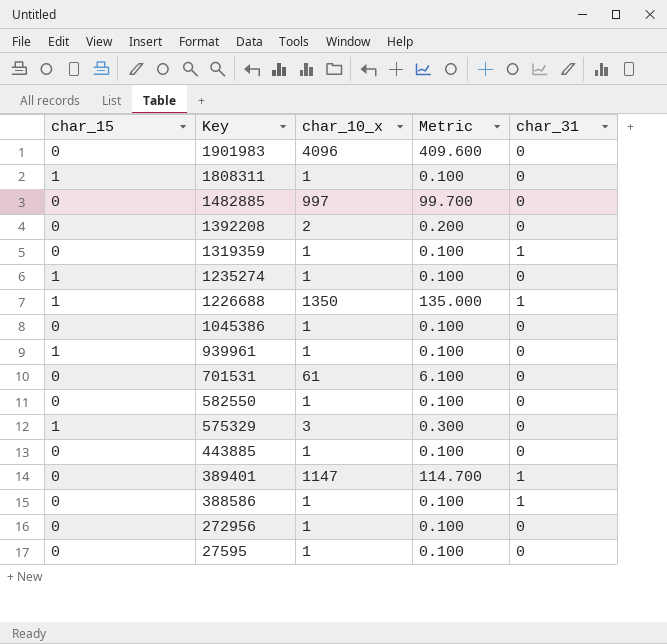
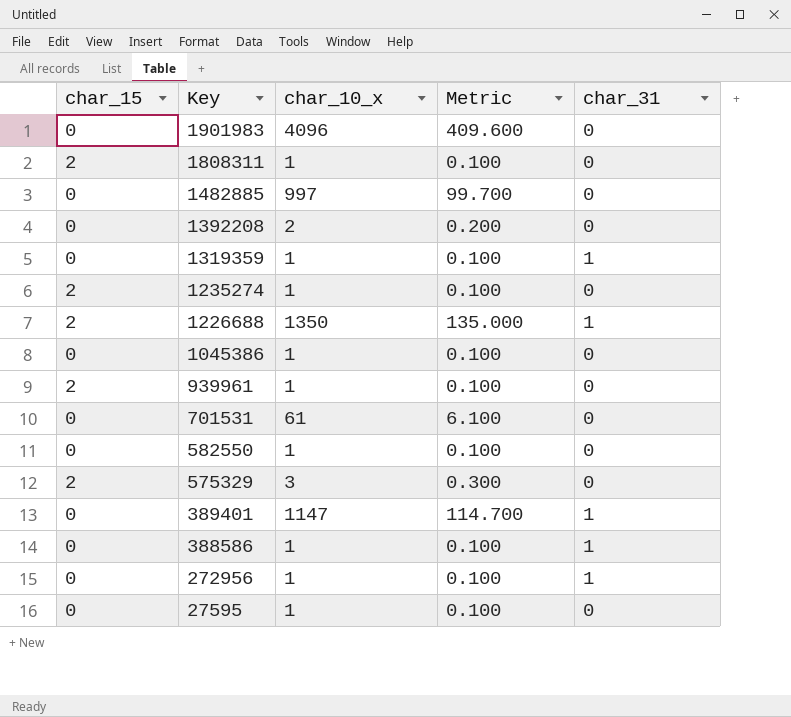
row 443885: 0 | 1 | 0.100 | 0 -> none
1808311 | char_15: 1 -> 2
1235274 | char_15: 1 -> 2
1226688 | char_15: 1 -> 2
939961 | char_15: 1 -> 2
575329 | char_15: 1 -> 2
272956 | char_31: 0 -> 1

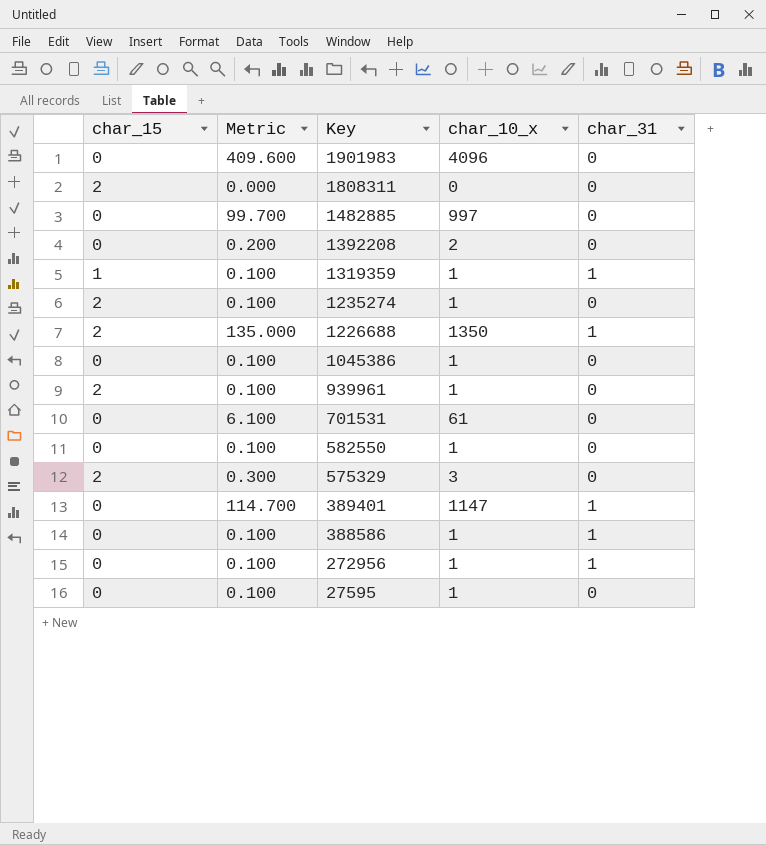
column Metric | position: 4 -> 2
1808311 | Metric: 0.100 -> 0.000
1808311 | char_10_x: 1 -> 0
1319359 | char_15: 0 -> 1

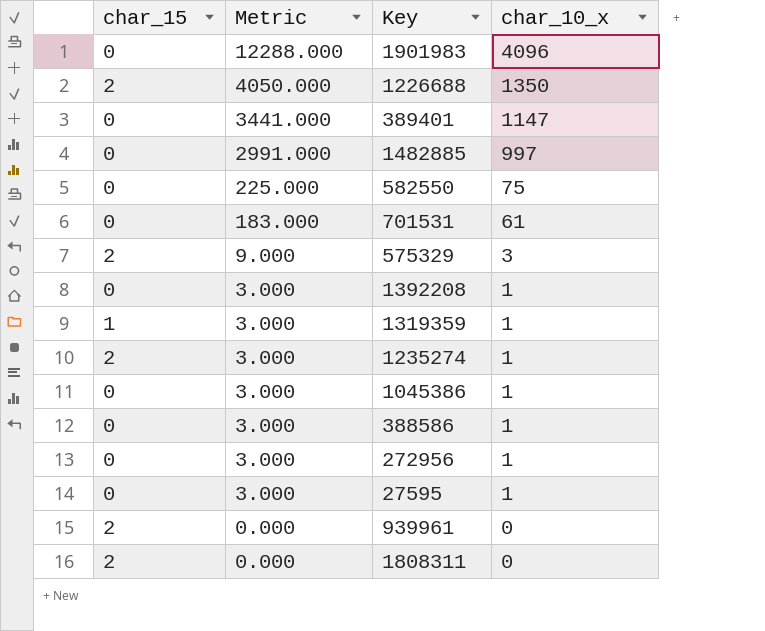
row order: Key descending -> Metric descending
column char_31 | position: 5 -> none
column Metric | formula: [char_10_x] * 0.1 -> [char_10_x] * 3
582550 | char_10_x: 1 -> 75
1392208 | char_10_x: 2 -> 1
939961 | char_10_x: 1 -> 0

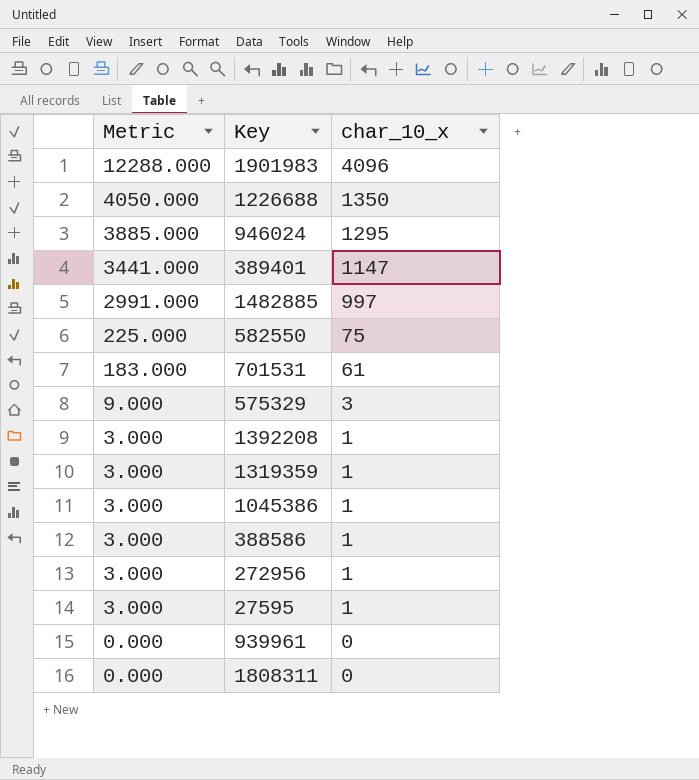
column char_15 | position: 1 -> none
row 1235274: 2 | 3.000 | 1 -> none
row 946024: none -> 3885.000 | 1295

